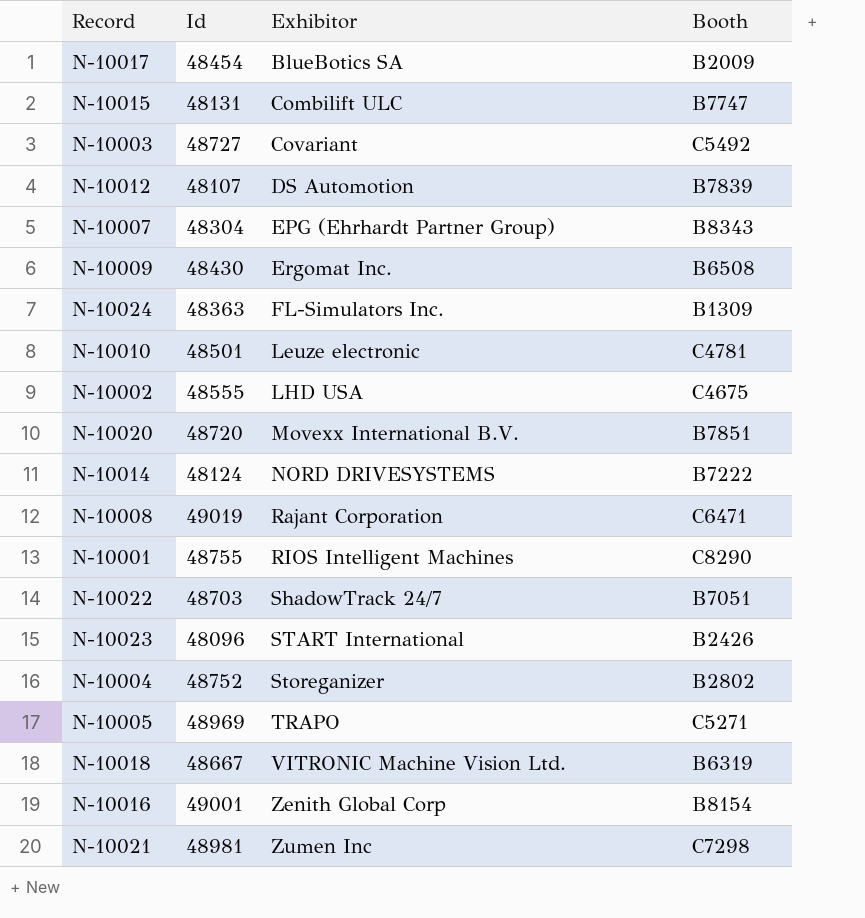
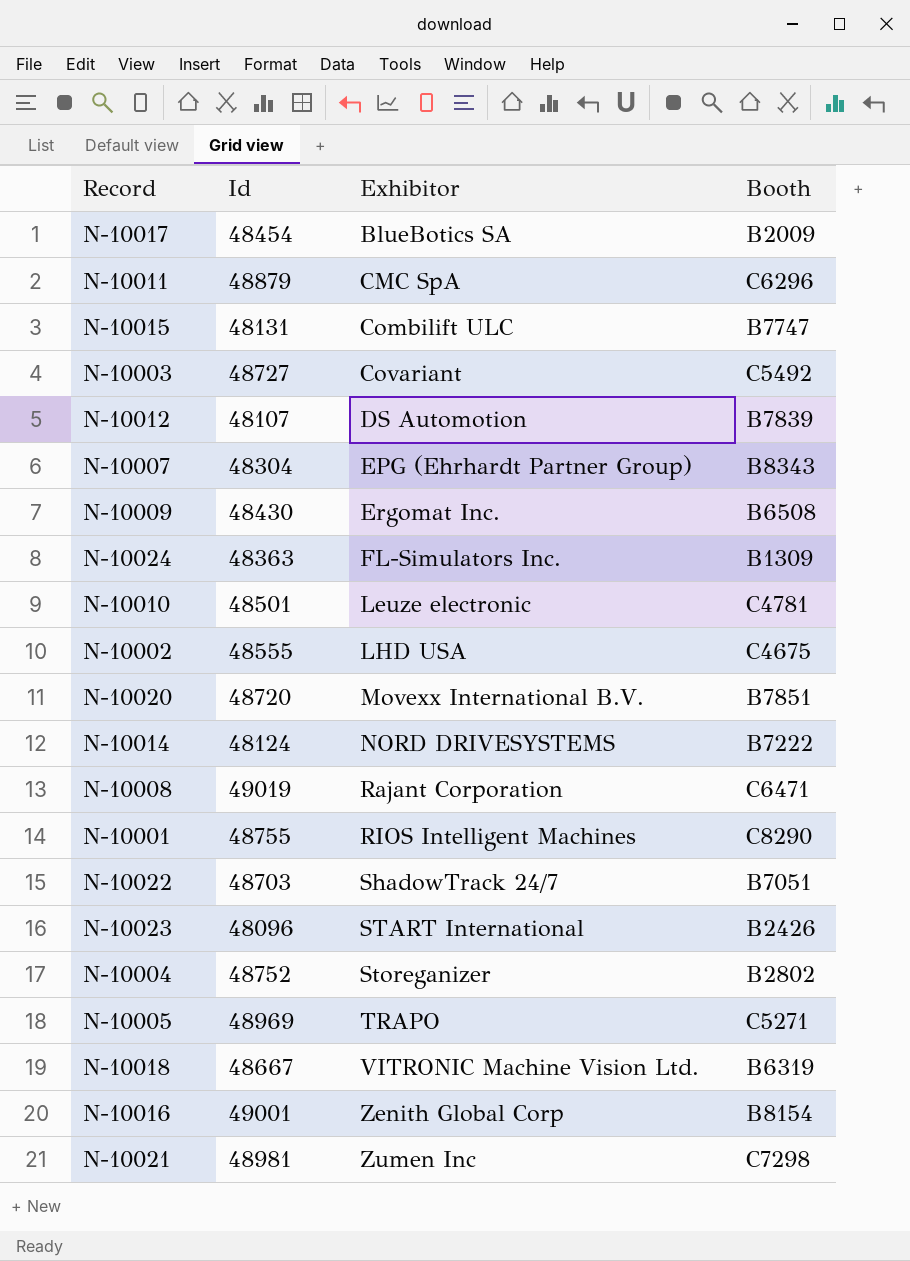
row N-10011: none -> 48879 | CMC SpA | C6296

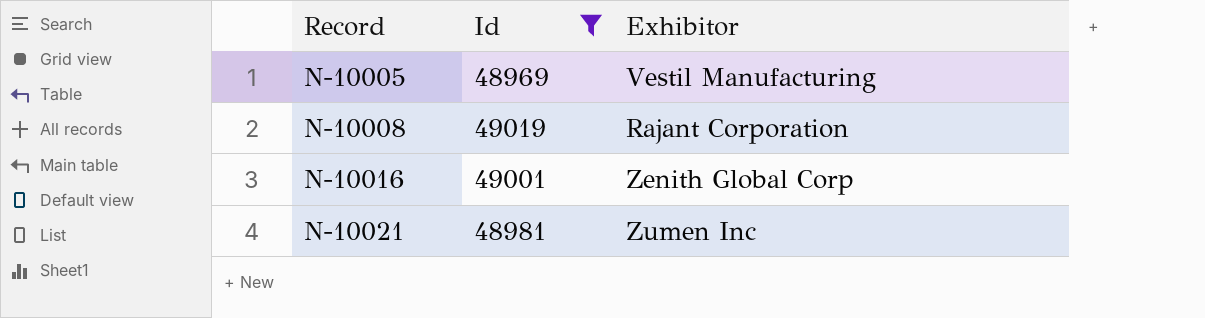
filter: none -> Id >= 48969
row order: Exhibitor ascending -> Record ascending
column Booth | position: 4 -> none
N-10005 | Exhibitor: TRAPO -> Vestil Manufacturing

